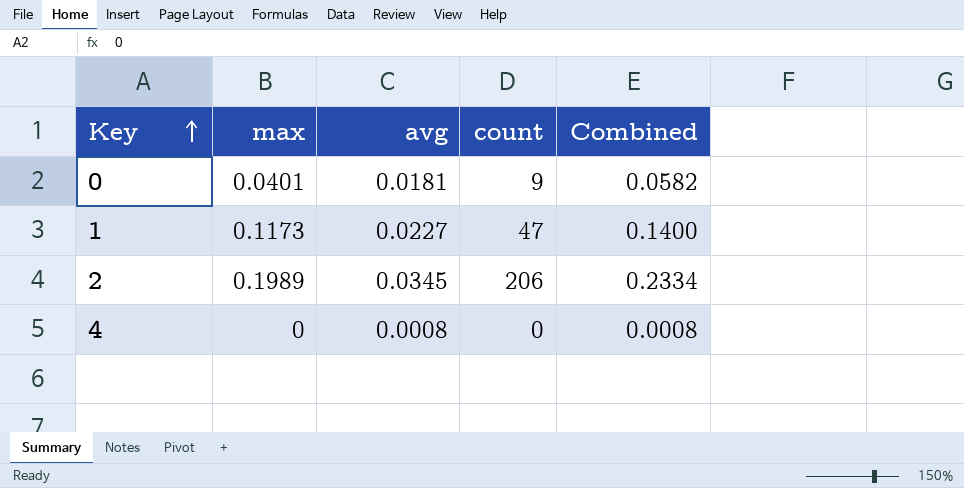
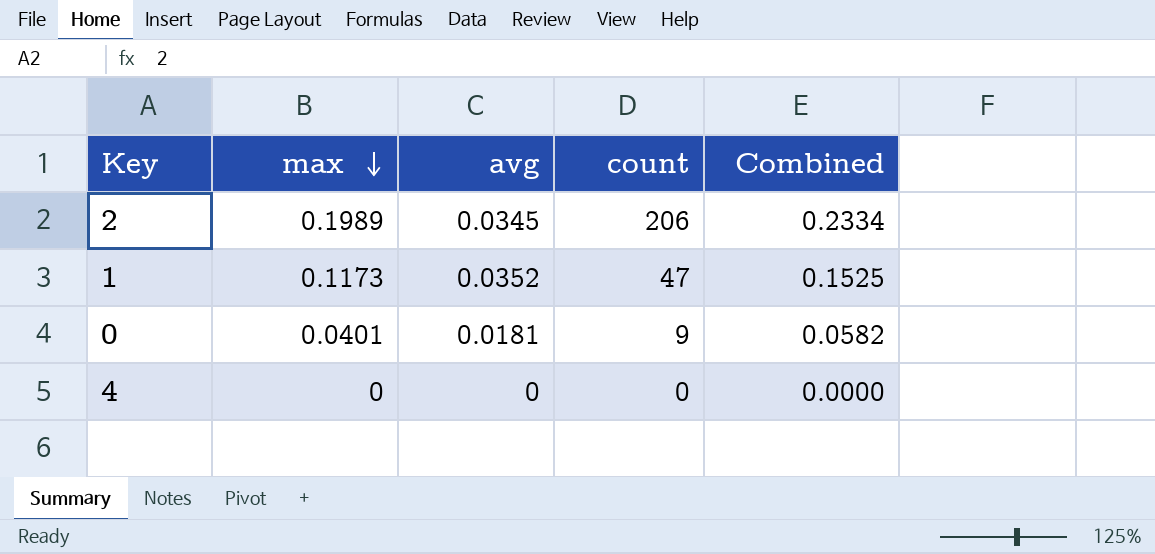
row order: Key ascending -> max descending
1 | avg: 0.0227 -> 0.0352
1 | Combined: 0.1400 -> 0.1525
4 | avg: 0.0008 -> 0
4 | Combined: 0.0008 -> 0.0000

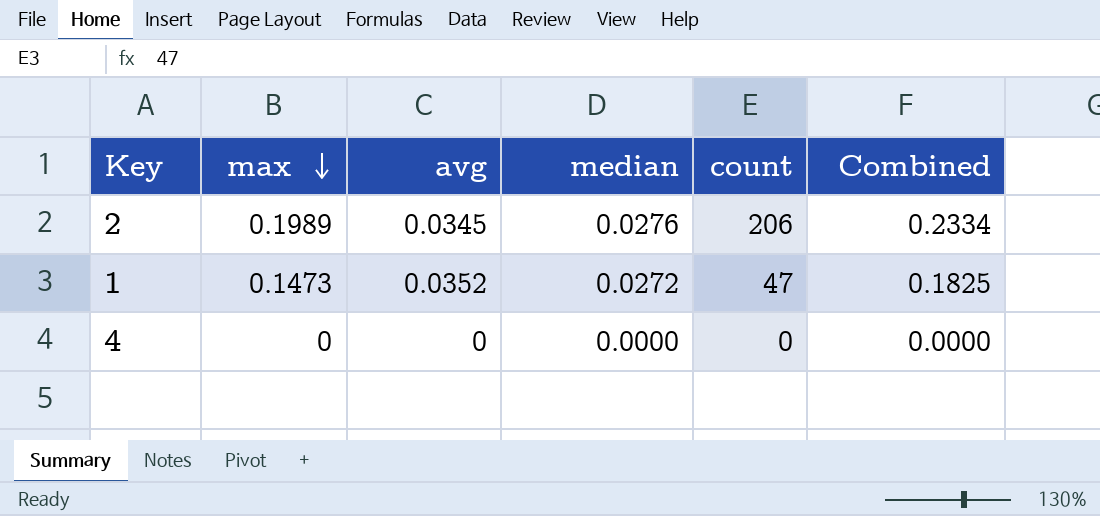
column median | position: none -> 4
row 0: 0.0401 | 0.0181 | 9 | 0.0582 -> none
1 | max: 0.1173 -> 0.1473
1 | Combined: 0.1525 -> 0.1825

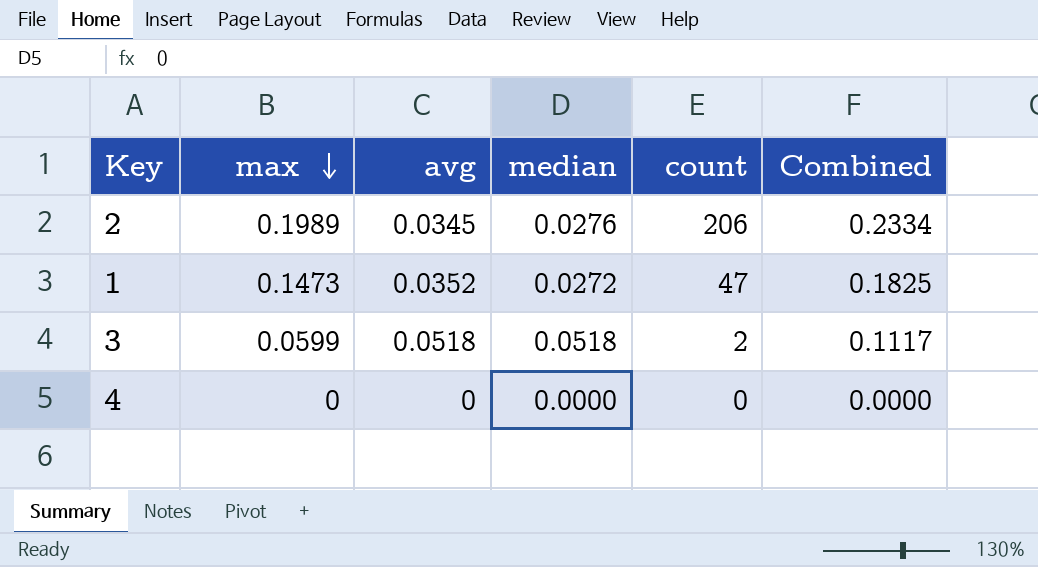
row 3: none -> 0.0599 | 0.0518 | 0.0518 | 2 | 0.1117

